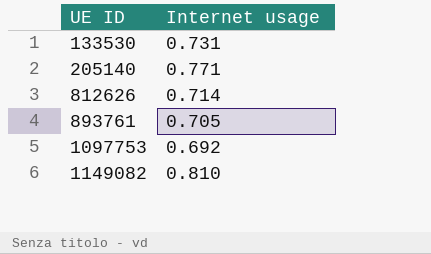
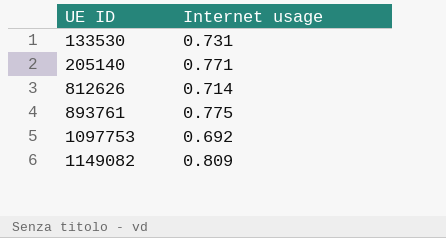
893761 | Internet usage: 0.705 -> 0.775
1149082 | Internet usage: 0.810 -> 0.809

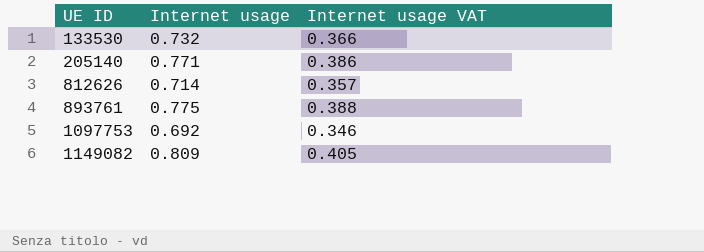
column Internet usage VAT | formula: none -> [Internet usage] * 0.5
133530 | Internet usage: 0.731 -> 0.732

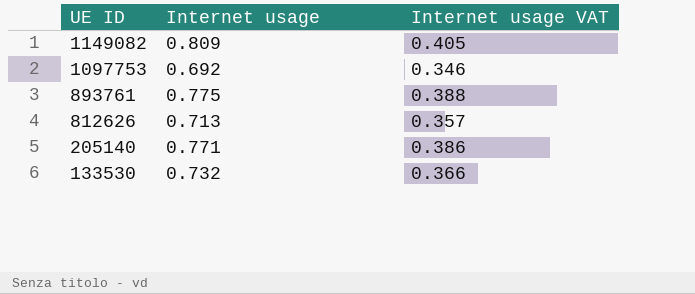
row order: UE ID ascending -> UE ID descending
812626 | Internet usage: 0.714 -> 0.713

